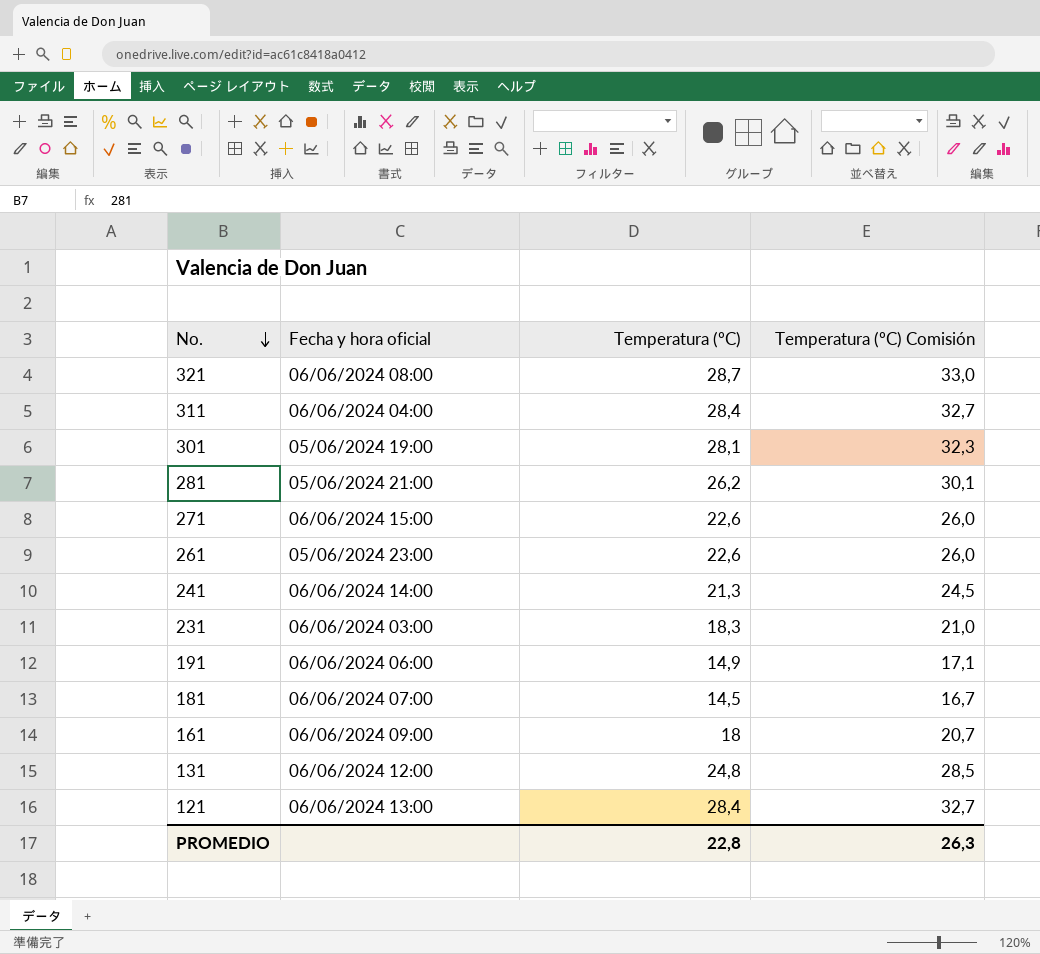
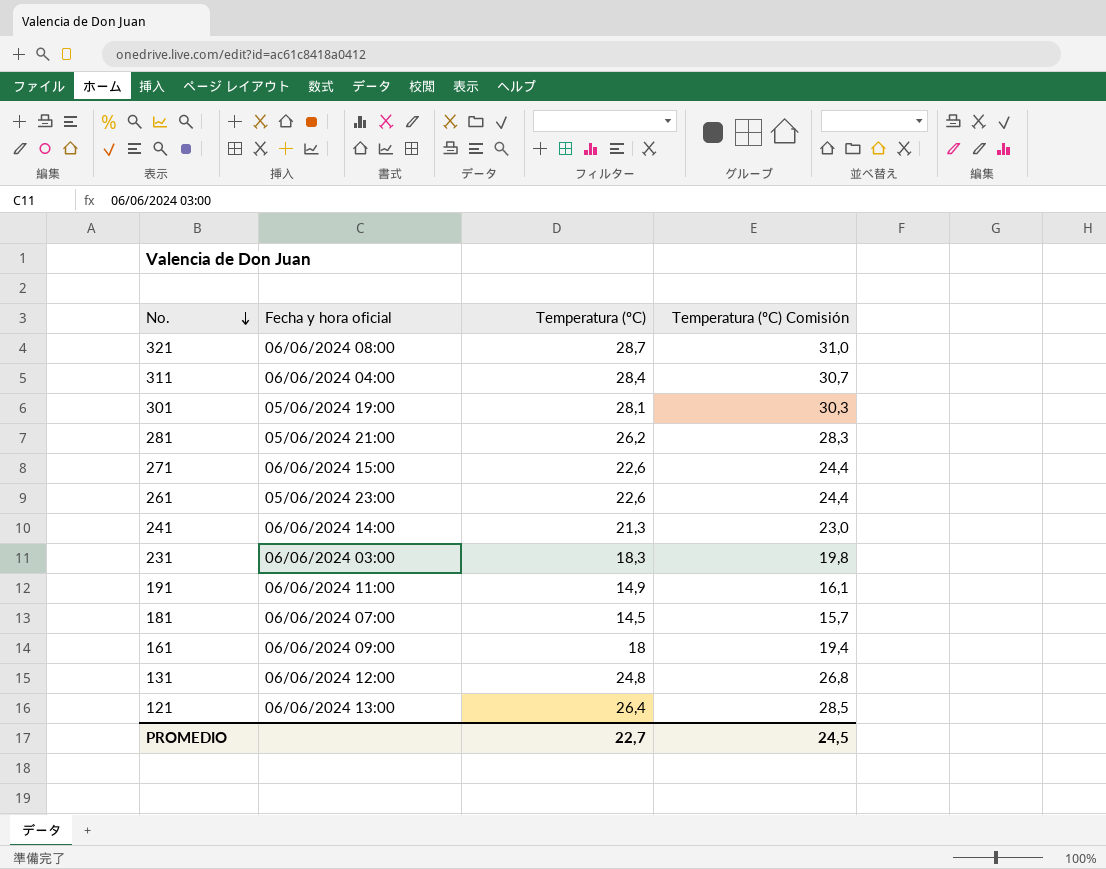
column Temperatura (ºC) Comisión | formula: [Temperatura (ºC)] * 1,15 -> [Temperatura (ºC)] * 1,08
191 | Fecha y hora oficial: 06/06/2024 06:00 -> 06/06/2024 11:00
121 | Temperatura (ºC): 28,4 -> 26,4
PROMEDIO | Temperatura (ºC): 22,8 -> 22,7
PROMEDIO | Temperatura (ºC) Comisión: 26,3 -> 24,5

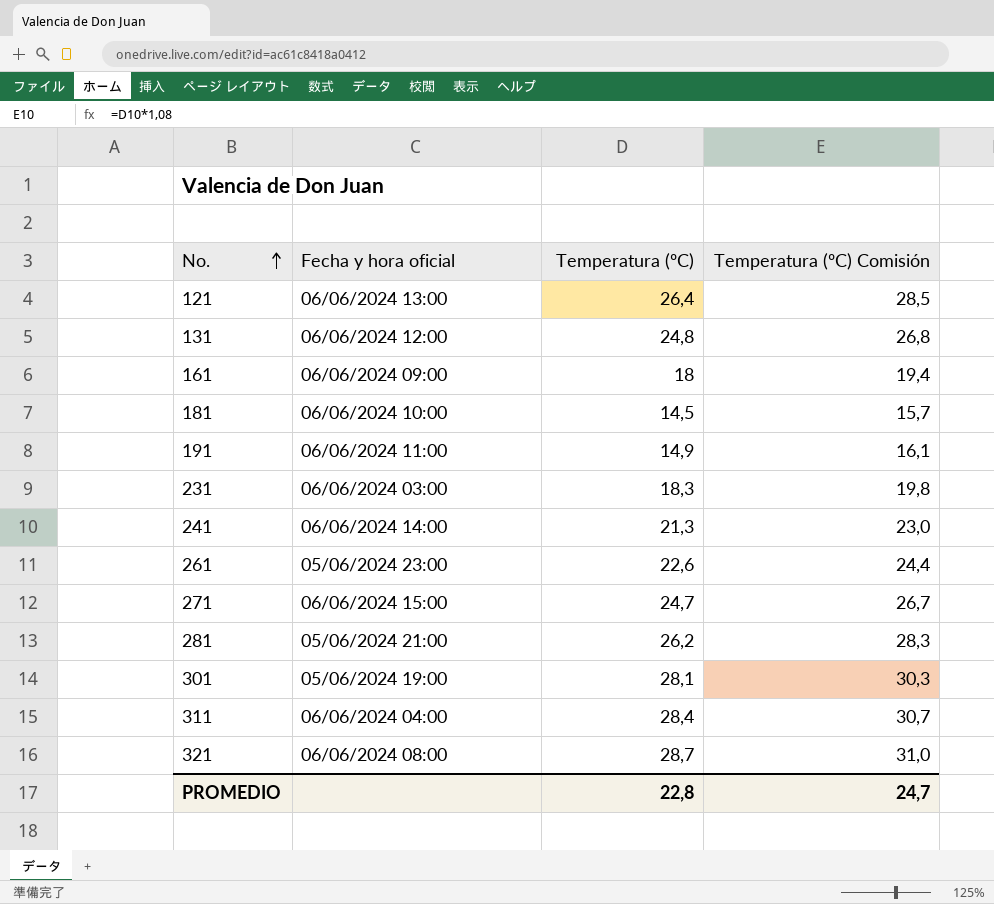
row order: No. descending -> No. ascending
181 | Fecha y hora oficial: 06/06/2024 07:00 -> 06/06/2024 10:00
271 | Temperatura (ºC): 22,6 -> 24,7
271 | Temperatura (ºC) Comisión: 24,4 -> 26,7
PROMEDIO | Temperatura (ºC): 22,7 -> 22,8
PROMEDIO | Temperatura (ºC) Comisión: 24,5 -> 24,7

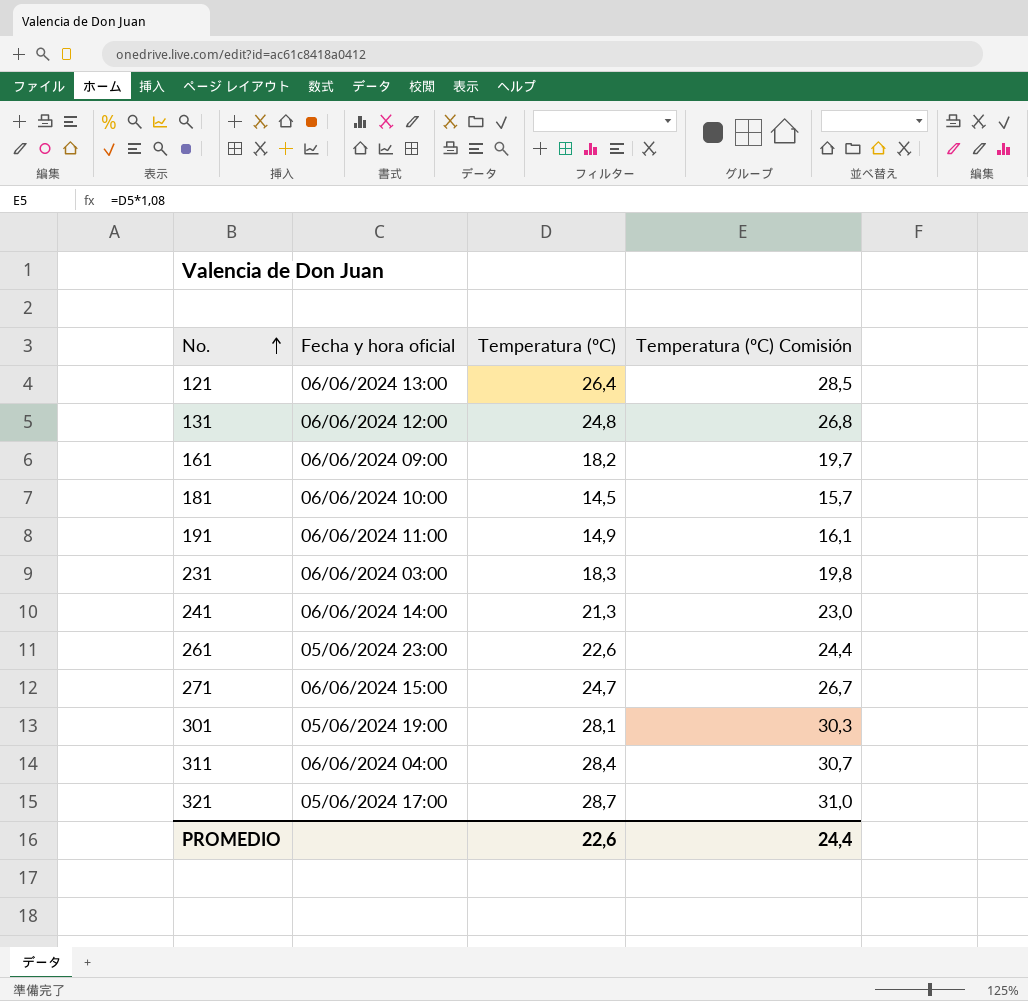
row 281: 05/06/2024 21:00 | 26,2 | 28,3 -> none
161 | Temperatura (ºC): 18 -> 18,2
161 | Temperatura (ºC) Comisión: 19,4 -> 19,7
321 | Fecha y hora oficial: 06/06/2024 08:00 -> 05/06/2024 17:00
PROMEDIO | Temperatura (ºC): 22,8 -> 22,6
PROMEDIO | Temperatura (ºC) Comisión: 24,7 -> 24,4

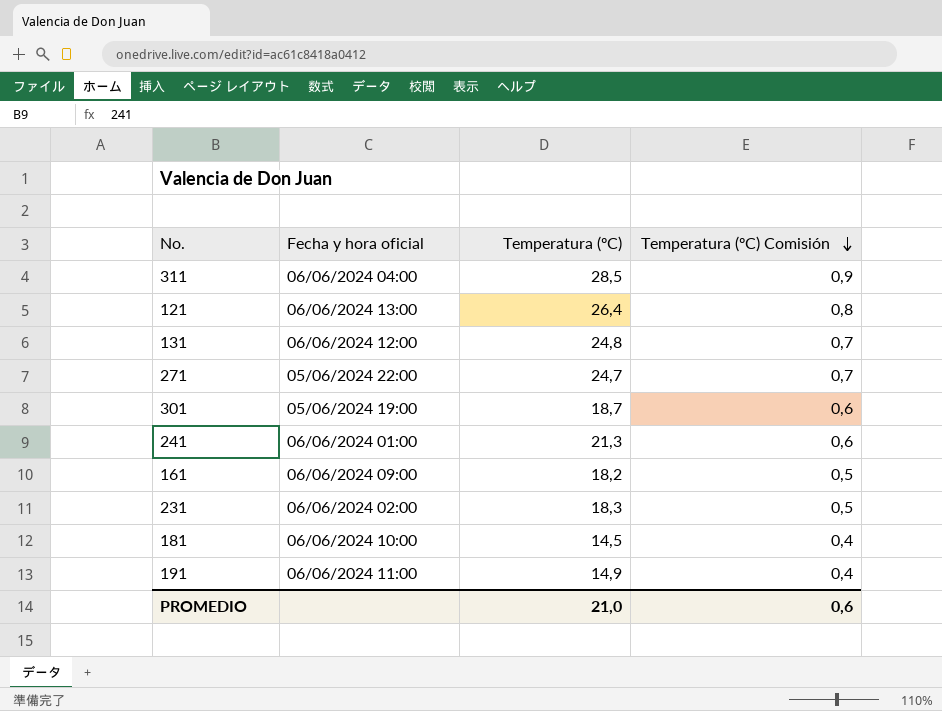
row order: No. ascending -> Temperatura (ºC) Comisión descending
column Temperatura (ºC) Comisión | formula: [Temperatura (ºC)] * 1,08 -> [Temperatura (ºC)] * 0,03
row 261: 05/06/2024 23:00 | 22,6 | 24,4 -> none
row 321: 05/06/2024 17:00 | 28,7 | 31,0 -> none
311 | Temperatura (ºC): 28,4 -> 28,5
271 | Fecha y hora oficial: 06/06/2024 15:00 -> 05/06/2024 22:00
301 | Temperatura (ºC): 28,1 -> 18,7
241 | Fecha y hora oficial: 06/06/2024 14:00 -> 06/06/2024 01:00
231 | Fecha y hora oficial: 06/06/2024 03:00 -> 06/06/2024 02:00
PROMEDIO | Temperatura (ºC): 22,6 -> 21,0
PROMEDIO | Temperatura (ºC) Comisión: 24,4 -> 0,6

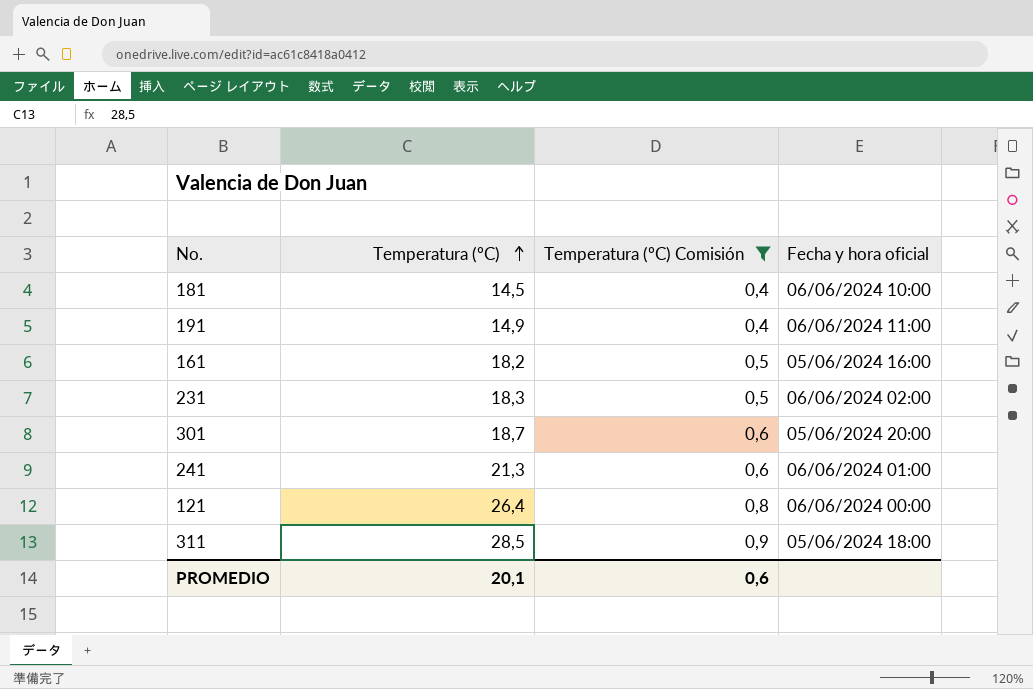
filter: none -> Temperatura (ºC) Comisión != 0,7
row order: Temperatura (ºC) Comisión descending -> Temperatura (ºC) ascending
column Fecha y hora oficial | position: 2 -> 4
161 | Fecha y hora oficial: 06/06/2024 09:00 -> 05/06/2024 16:00
301 | Fecha y hora oficial: 05/06/2024 19:00 -> 05/06/2024 20:00
121 | Fecha y hora oficial: 06/06/2024 13:00 -> 06/06/2024 00:00
311 | Fecha y hora oficial: 06/06/2024 04:00 -> 05/06/2024 18:00
PROMEDIO | Temperatura (ºC): 21,0 -> 20,1

